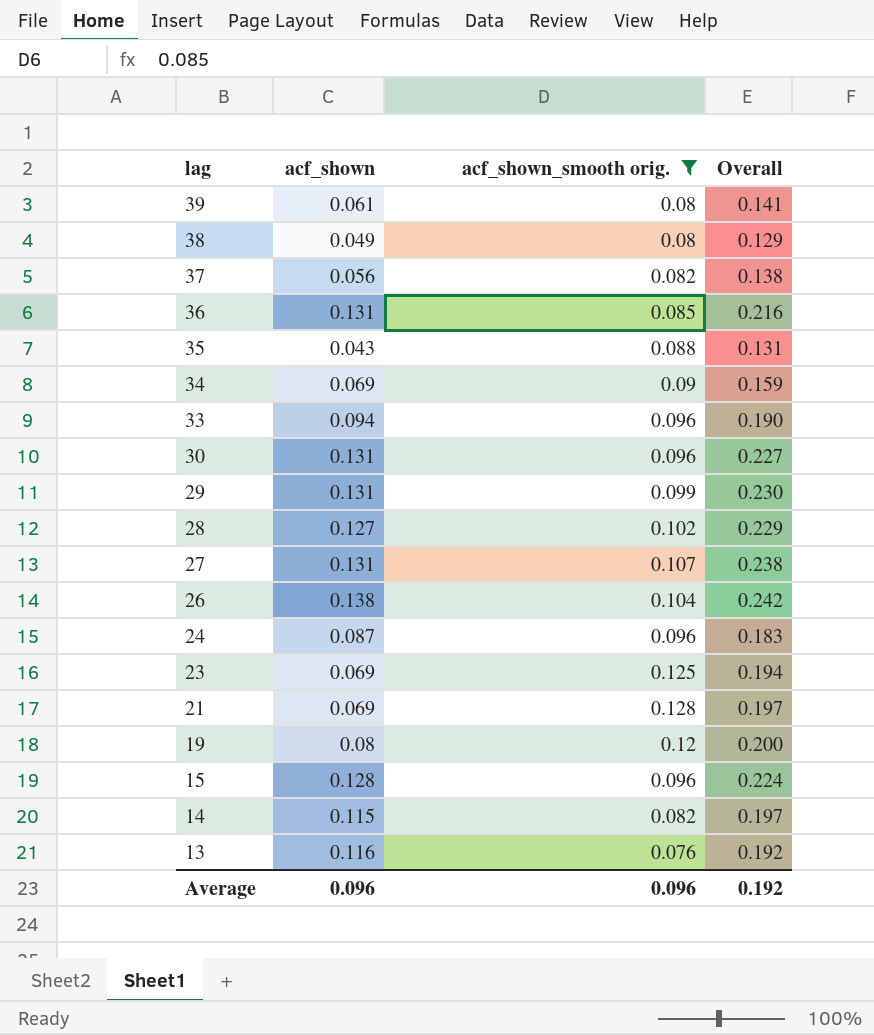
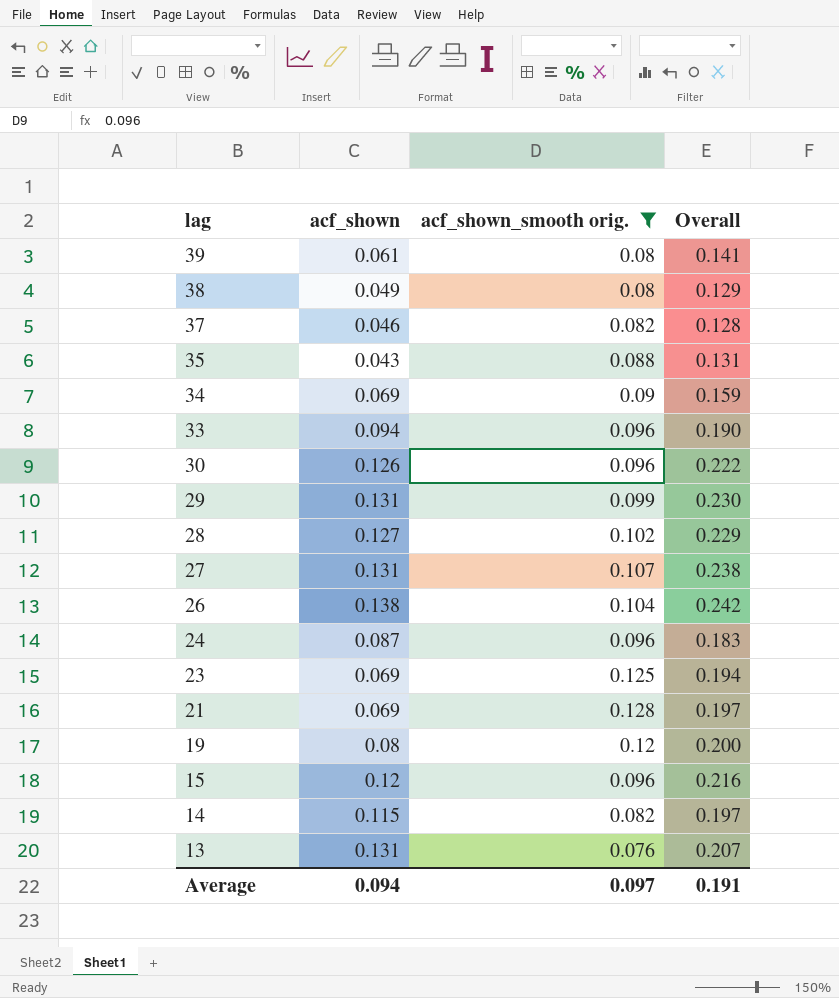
row 36: 0.131 | 0.085 | 0.216 -> none
37 | acf_shown: 0.056 -> 0.046
37 | Overall: 0.138 -> 0.128
30 | acf_shown: 0.131 -> 0.126
30 | Overall: 0.227 -> 0.222
15 | acf_shown: 0.128 -> 0.12
15 | Overall: 0.224 -> 0.216
13 | acf_shown: 0.116 -> 0.131
13 | Overall: 0.192 -> 0.207
Average | acf_shown: 0.096 -> 0.094
Average | acf_shown_smooth orig.: 0.096 -> 0.097
Average | Overall: 0.192 -> 0.191

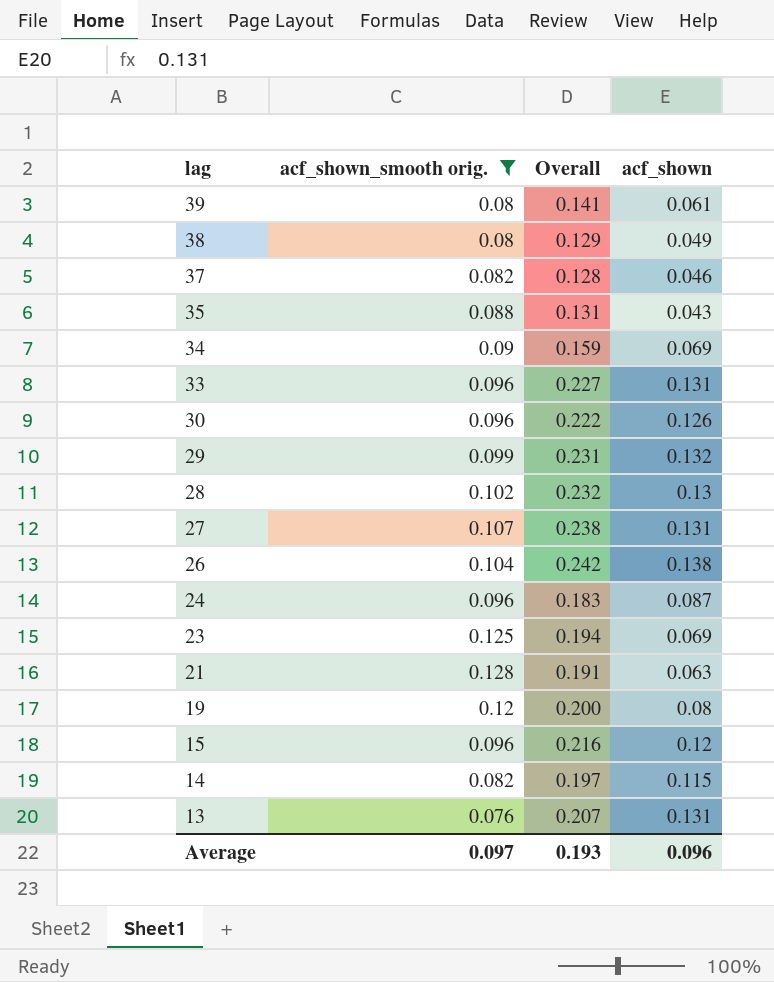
column acf_shown | position: 2 -> 4
33 | Overall: 0.190 -> 0.227
33 | acf_shown: 0.094 -> 0.131
29 | Overall: 0.230 -> 0.231
29 | acf_shown: 0.131 -> 0.132
28 | Overall: 0.229 -> 0.232
28 | acf_shown: 0.127 -> 0.13
21 | Overall: 0.197 -> 0.191
21 | acf_shown: 0.069 -> 0.063
Average | Overall: 0.191 -> 0.193
Average | acf_shown: 0.094 -> 0.096

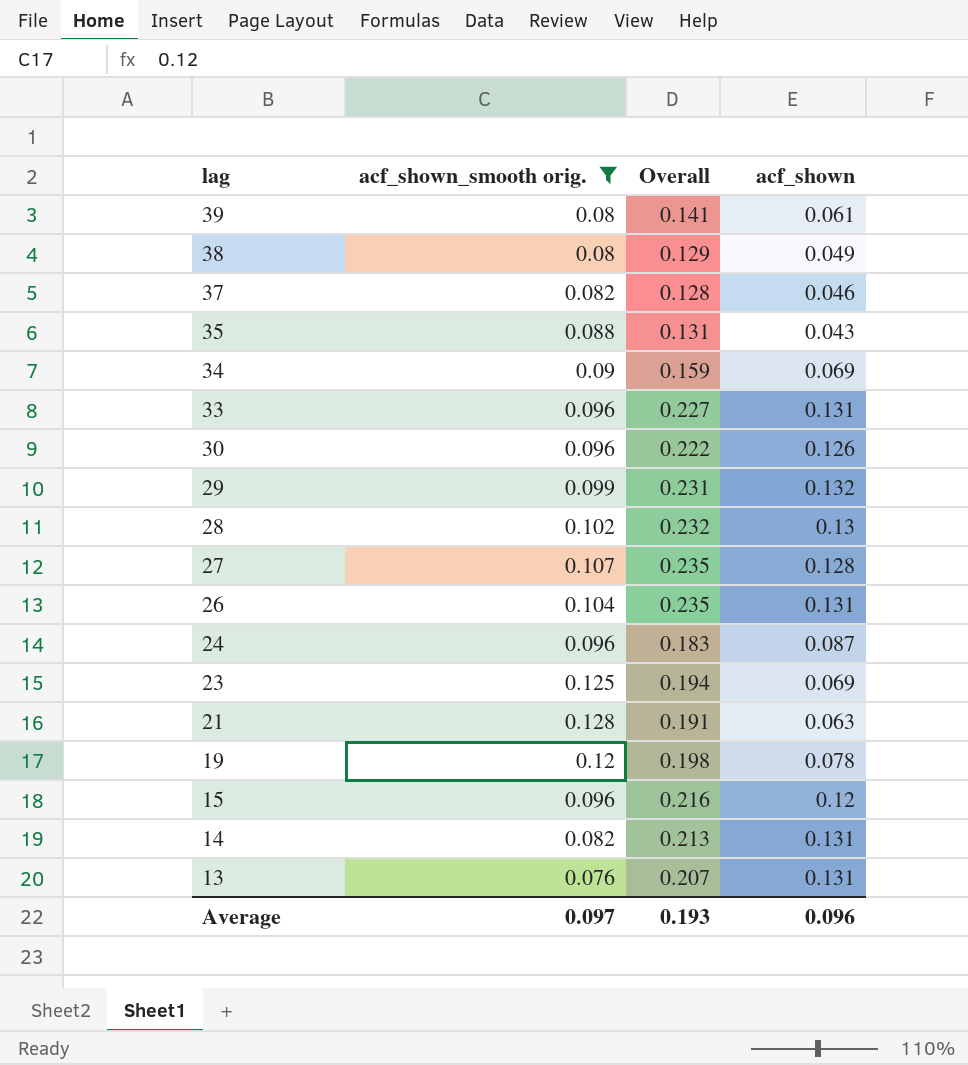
27 | Overall: 0.238 -> 0.235
27 | acf_shown: 0.131 -> 0.128
26 | Overall: 0.242 -> 0.235
26 | acf_shown: 0.138 -> 0.131
19 | Overall: 0.200 -> 0.198
19 | acf_shown: 0.08 -> 0.078
14 | Overall: 0.197 -> 0.213
14 | acf_shown: 0.115 -> 0.131

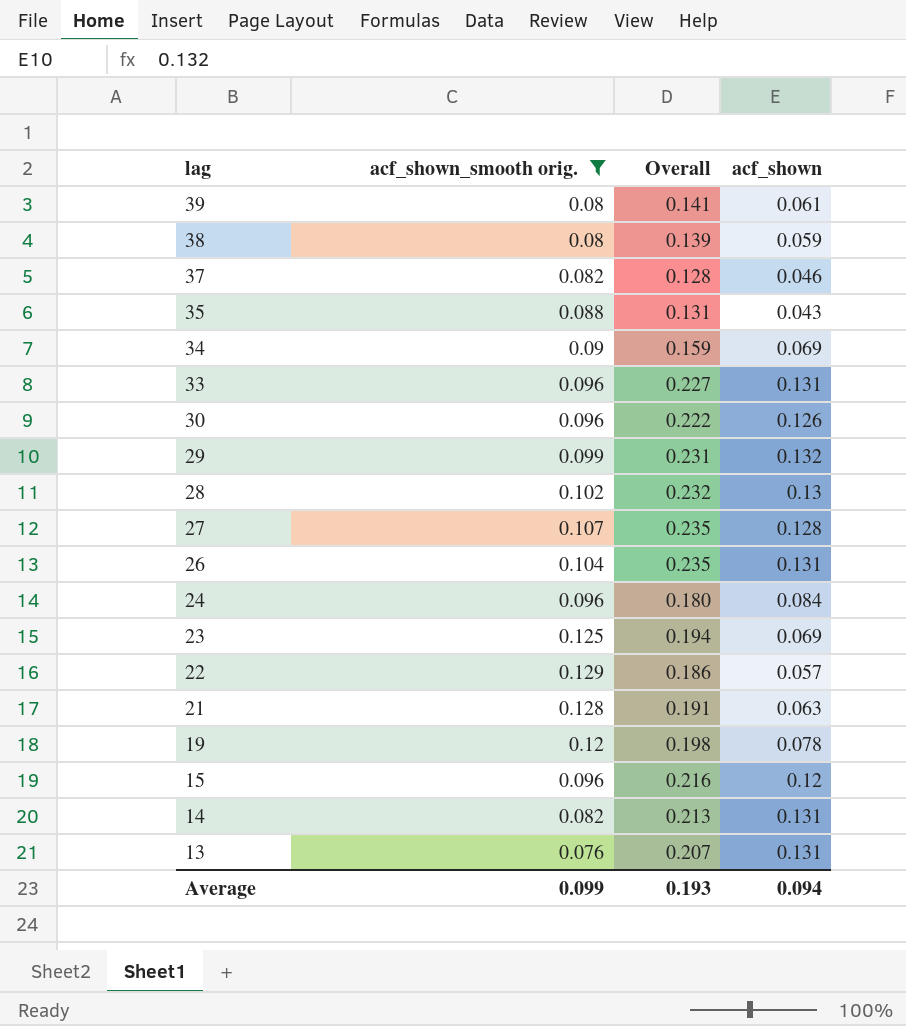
38 | Overall: 0.129 -> 0.139
38 | acf_shown: 0.049 -> 0.059
24 | Overall: 0.183 -> 0.180
24 | acf_shown: 0.087 -> 0.084
row 22: none -> 0.129 | 0.186 | 0.057
Average | acf_shown_smooth orig.: 0.097 -> 0.099
Average | acf_shown: 0.096 -> 0.094

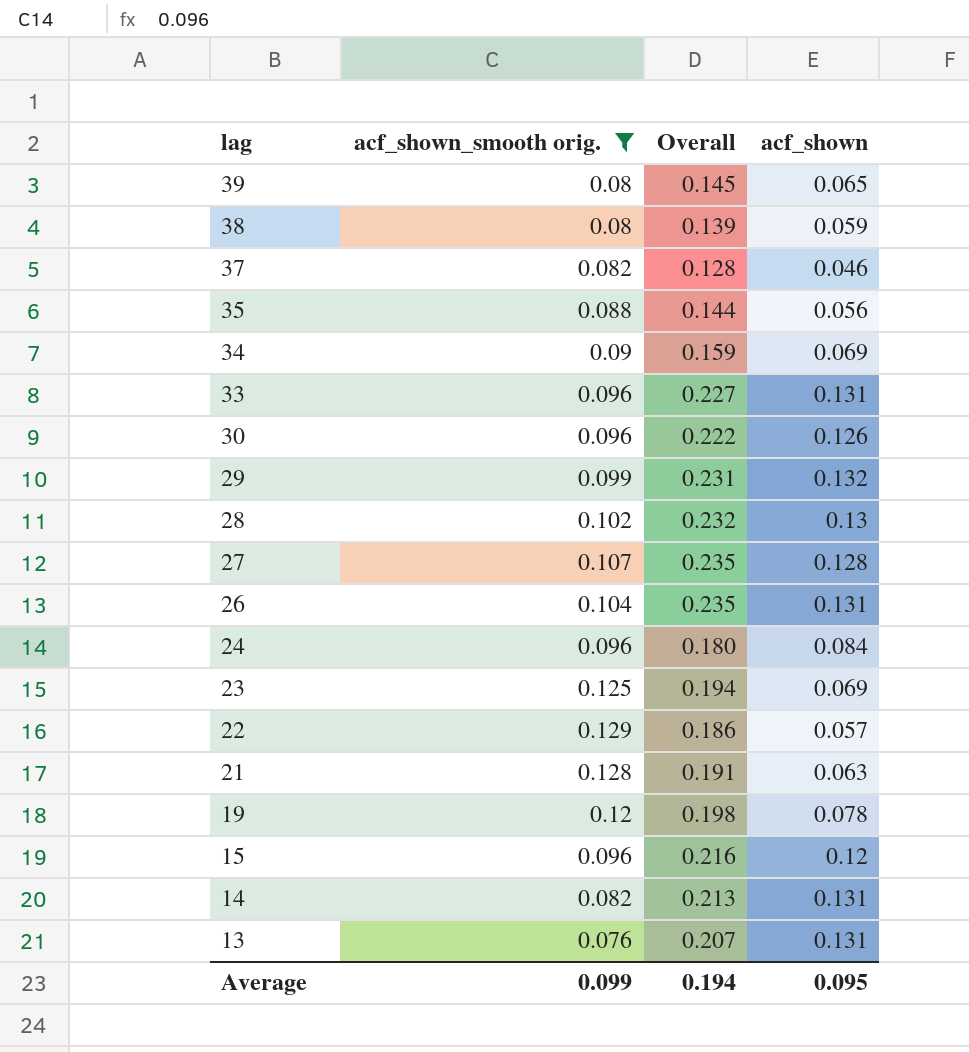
39 | Overall: 0.141 -> 0.145
39 | acf_shown: 0.061 -> 0.065
35 | Overall: 0.131 -> 0.144
35 | acf_shown: 0.043 -> 0.056
Average | Overall: 0.193 -> 0.194
Average | acf_shown: 0.094 -> 0.095

